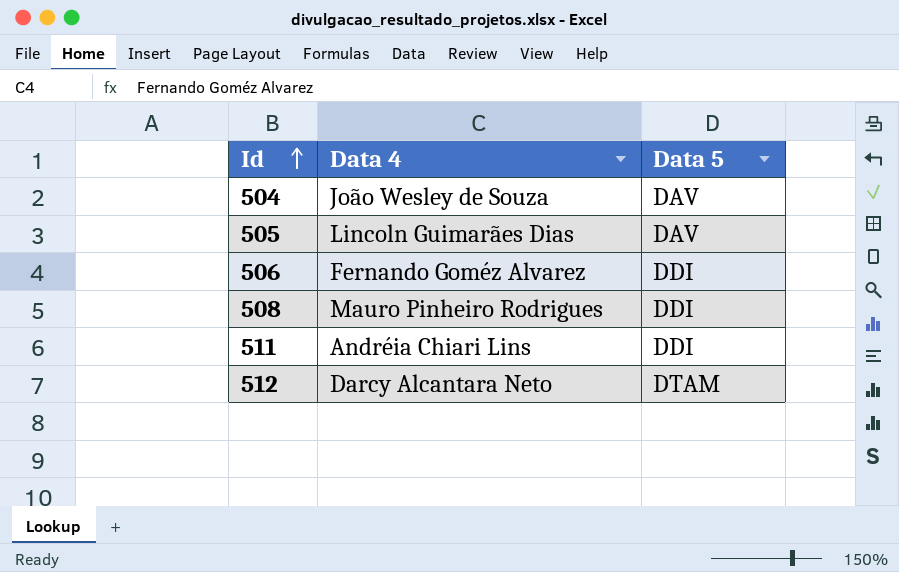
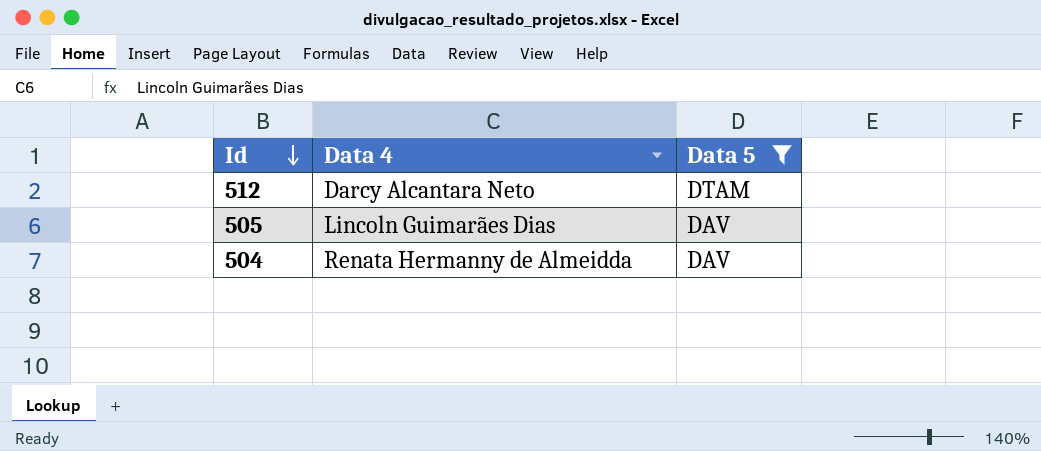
filter: none -> Data 5 != DDI
row order: Id ascending -> Id descending
504 | Data 4: João Wesley de Souza -> Renata Hermanny de Almeidda

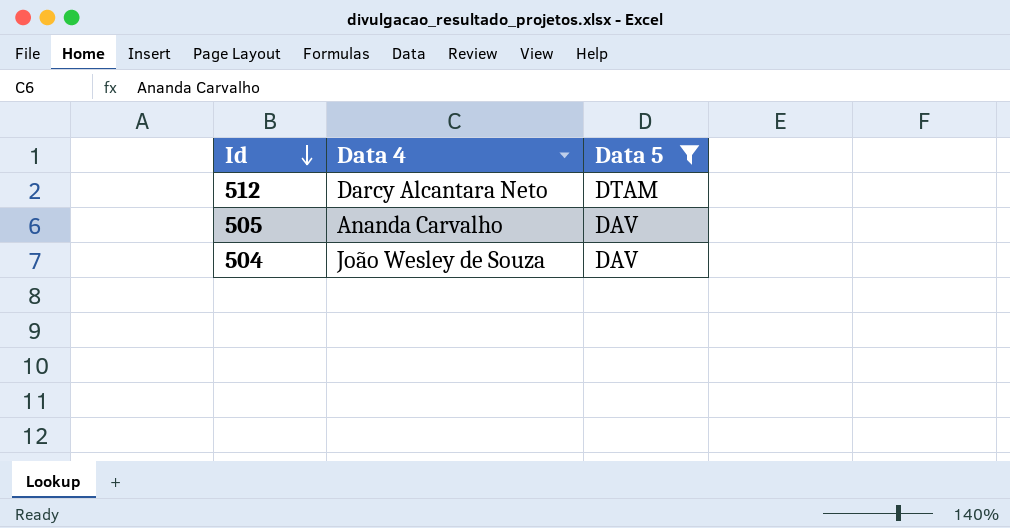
505 | Data 4: Lincoln Guimarães Dias -> Ananda Carvalho
504 | Data 4: Renata Hermanny de Almeidda -> João Wesley de Souza

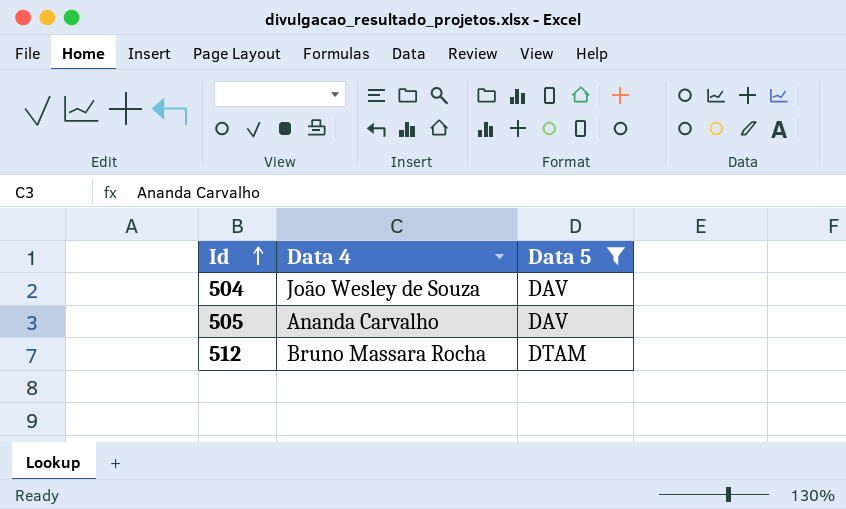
row order: Id descending -> Id ascending
512 | Data 4: Darcy Alcantara Neto -> Bruno Massara Rocha

